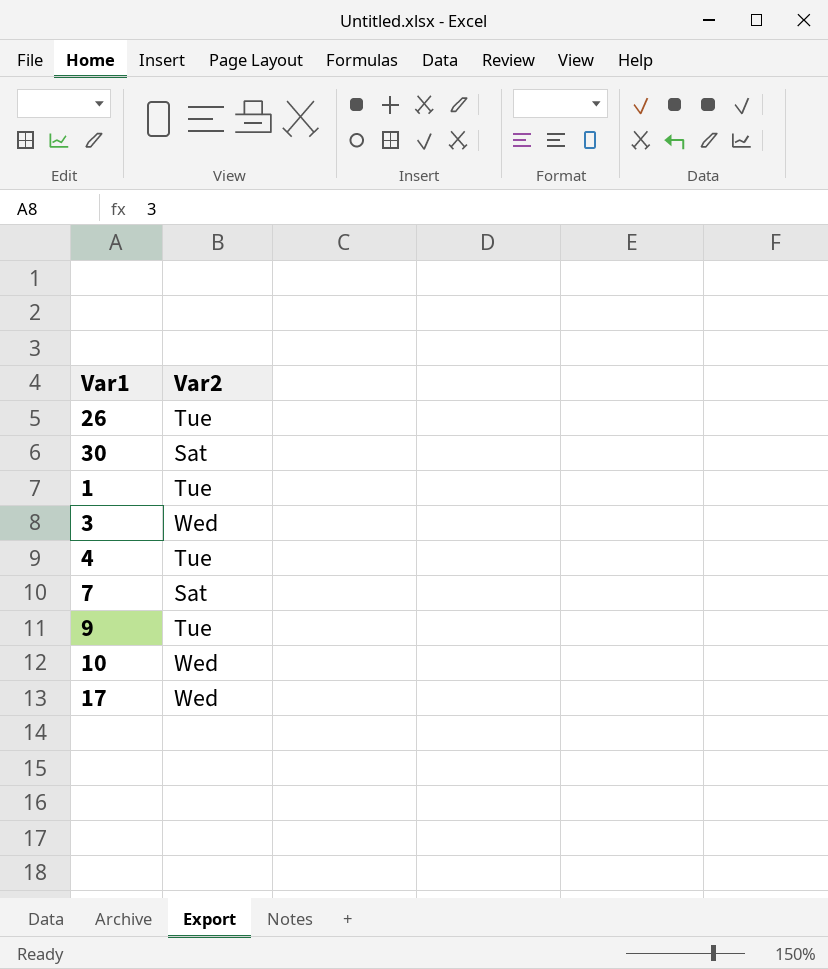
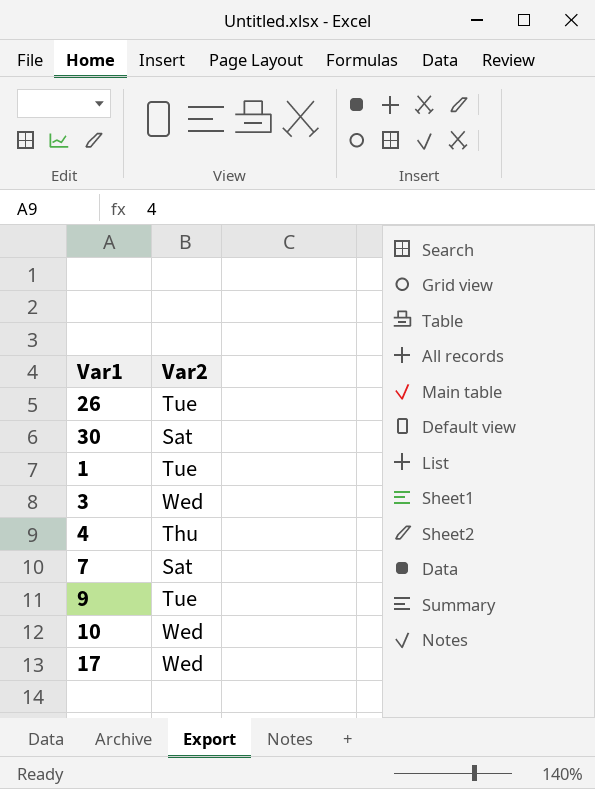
4 | Var2: Tue -> Thu

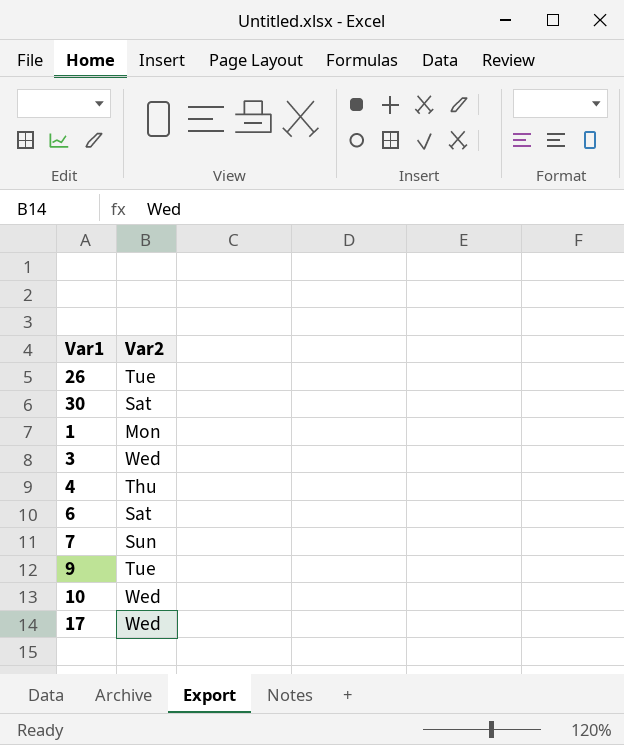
1 | Var2: Tue -> Mon
row 6: none -> Sat
7 | Var2: Sat -> Sun

